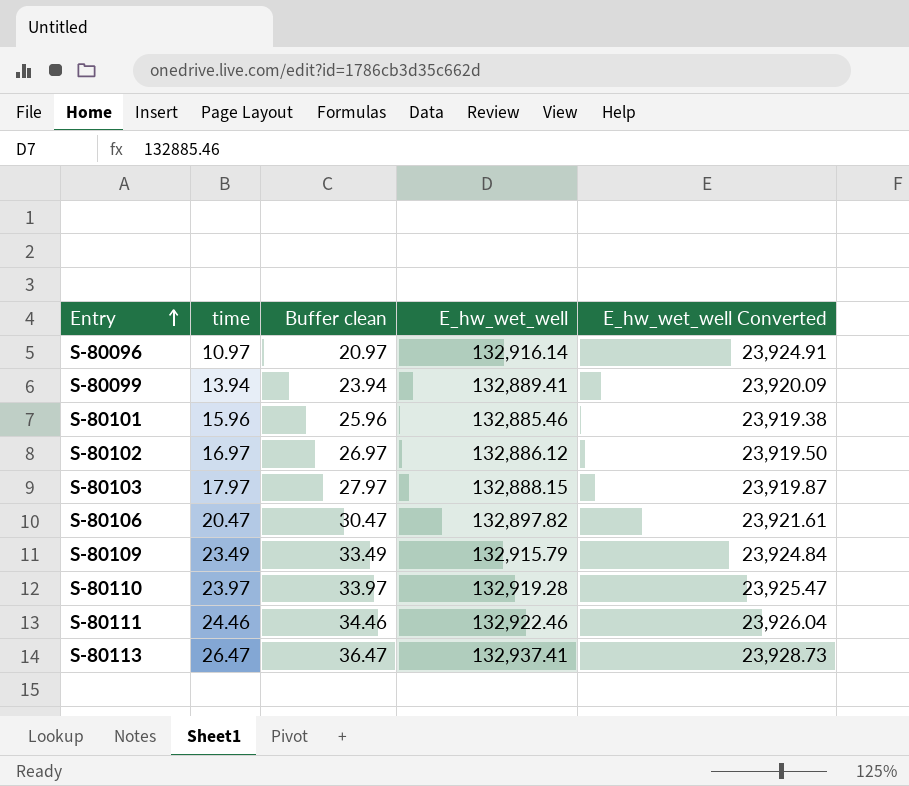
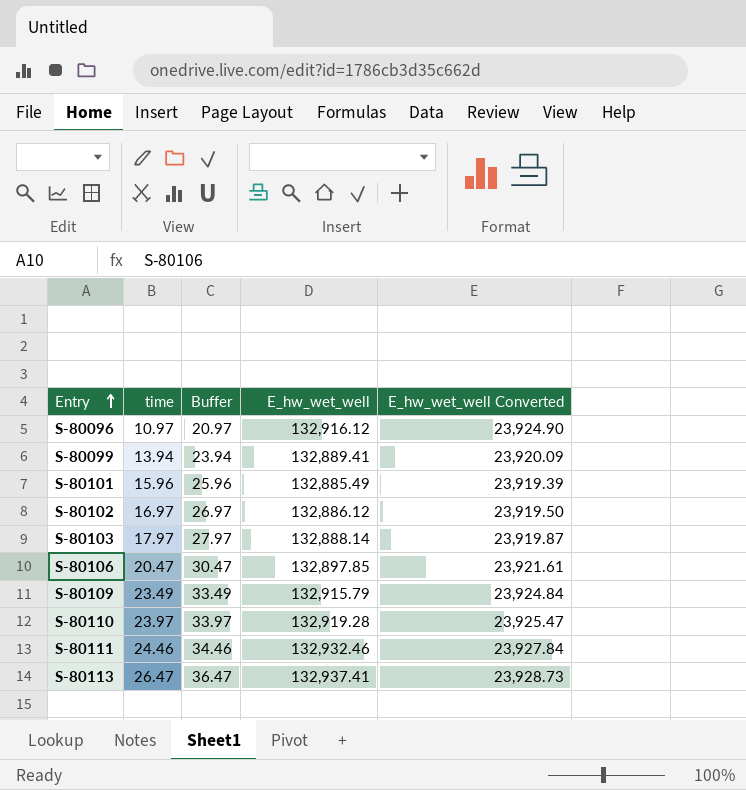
column name: Buffer clean -> Buffer
S-80096 | E_hw_wet_well: 132,916.14 -> 132,916.12
S-80096 | E_hw_wet_well Converted: 23,924.91 -> 23,924.90
S-80101 | E_hw_wet_well: 132,885.46 -> 132,885.49
S-80101 | E_hw_wet_well Converted: 23,919.38 -> 23,919.39
S-80103 | E_hw_wet_well: 132,888.15 -> 132,888.14
S-80106 | E_hw_wet_well: 132,897.82 -> 132,897.85
S-80111 | E_hw_wet_well: 132,922.46 -> 132,932.46
S-80111 | E_hw_wet_well Converted: 23,926.04 -> 23,927.84

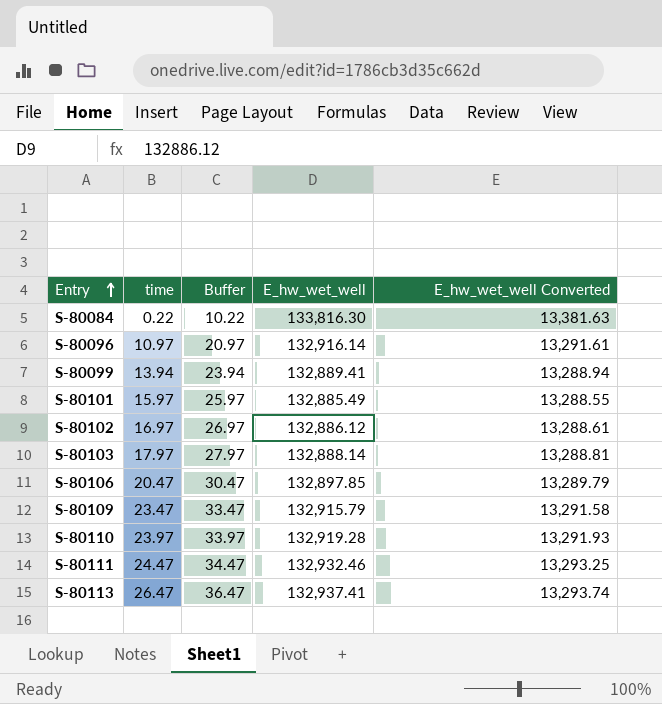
column E_hw_wet_well Converted | formula: [E_hw_wet_well] * 0.18 -> [E_hw_wet_well] * 0.1
row S-80084: none -> 0.22 | 10.22 | 133,816.30 | 13,381.63
S-80096 | E_hw_wet_well: 132,916.12 -> 132,916.14
S-80101 | time: 15.96 -> 15.97
S-80101 | Buffer: 25.96 -> 25.97
S-80109 | time: 23.49 -> 23.47
S-80109 | Buffer: 33.49 -> 33.47
S-80111 | time: 24.46 -> 24.47
S-80111 | Buffer: 34.46 -> 34.47

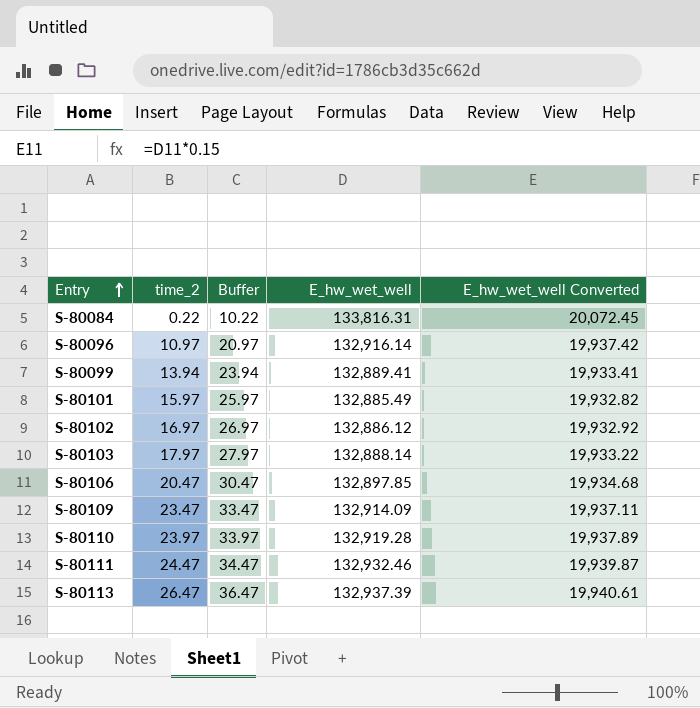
column name: time -> time_2
column E_hw_wet_well Converted | formula: [E_hw_wet_well] * 0.1 -> [E_hw_wet_well] * 0.15
S-80084 | E_hw_wet_well: 133,816.30 -> 133,816.31
S-80109 | E_hw_wet_well: 132,915.79 -> 132,914.09
S-80113 | E_hw_wet_well: 132,937.41 -> 132,937.39

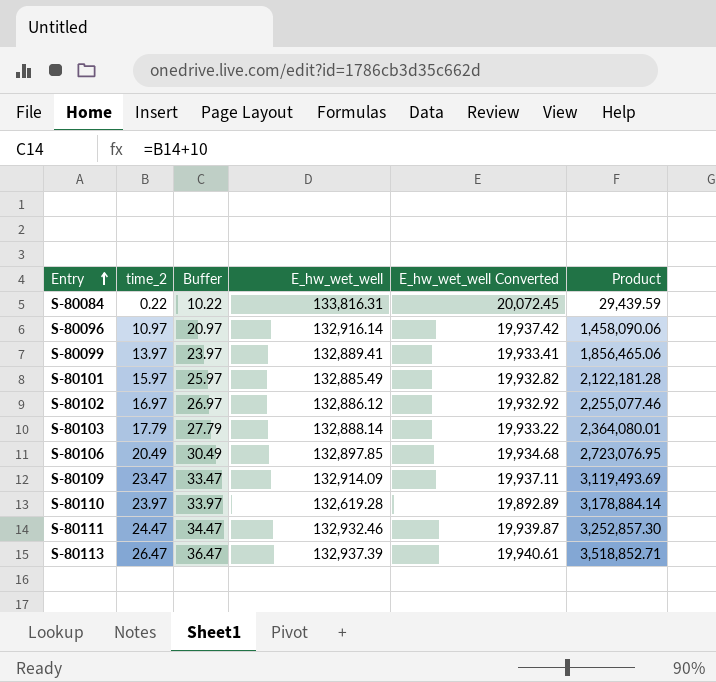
column Product | formula: none -> [time_2] * [E_hw_wet_well]
S-80099 | time_2: 13.94 -> 13.97
S-80099 | Buffer: 23.94 -> 23.97
S-80103 | time_2: 17.97 -> 17.79
S-80103 | Buffer: 27.97 -> 27.79
S-80106 | time_2: 20.47 -> 20.49
S-80106 | Buffer: 30.47 -> 30.49
S-80110 | E_hw_wet_well: 132,919.28 -> 132,619.28
S-80110 | E_hw_wet_well Converted: 19,937.89 -> 19,892.89

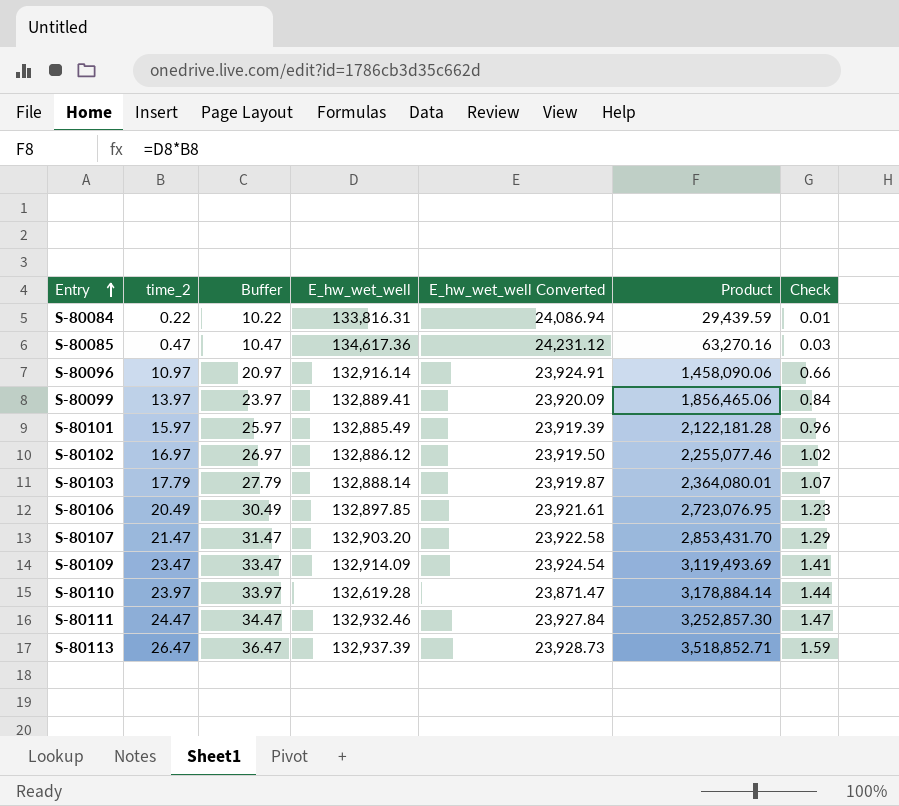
column E_hw_wet_well Converted | formula: [E_hw_wet_well] * 0.15 -> [E_hw_wet_well] * 0.18
column Check | formula: none -> [time_2] * 0.06
row S-80085: none -> 0.47 | 10.47 | 134,617.36 | 24,231.12 | 63,270.16 | 0.03
row S-80107: none -> 21.47 | 31.47 | 132,903.20 | 23,922.58 | 2,853,431.70 | 1.29

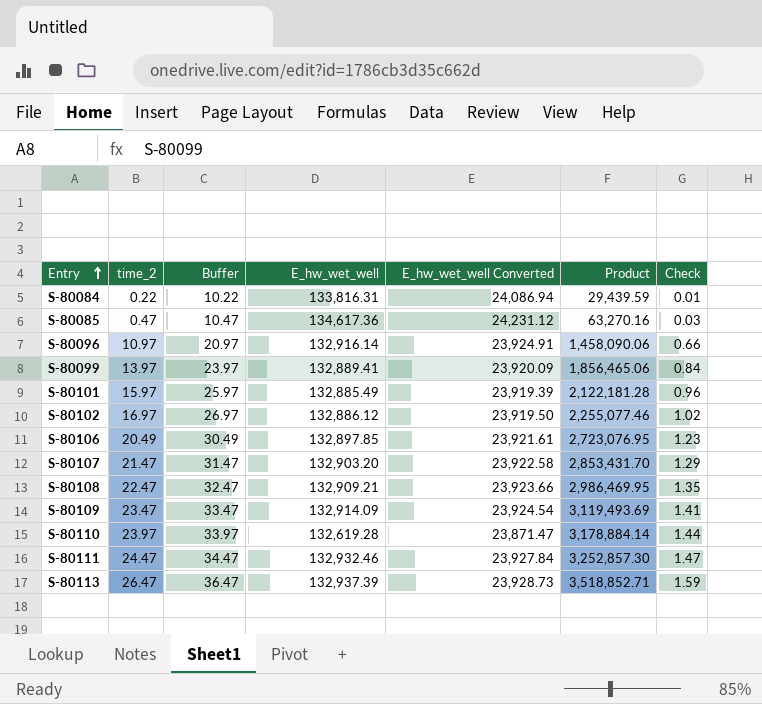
row S-80103: 17.79 | 27.79 | 132,888.14 | 23,919.87 | 2,364,080.01 | 1.07 -> none
row S-80108: none -> 22.47 | 32.47 | 132,909.21 | 23,923.66 | 2,986,469.95 | 1.35

